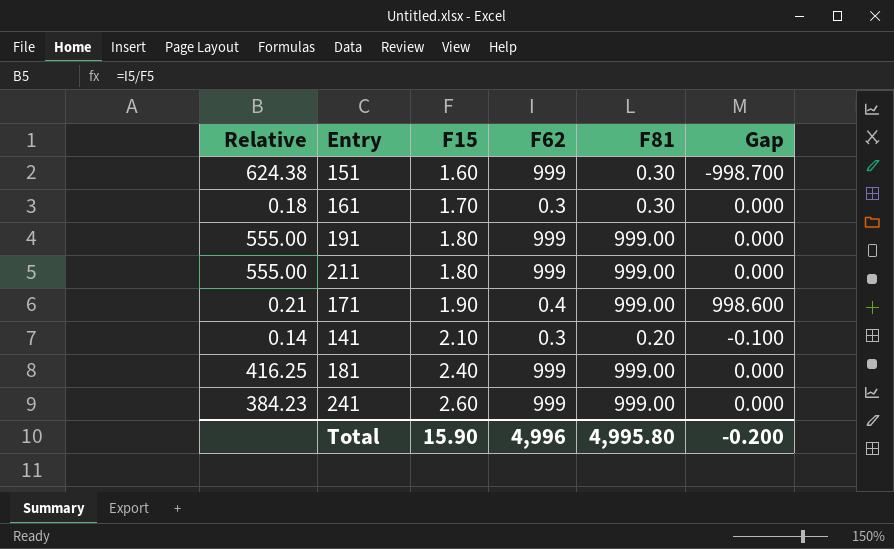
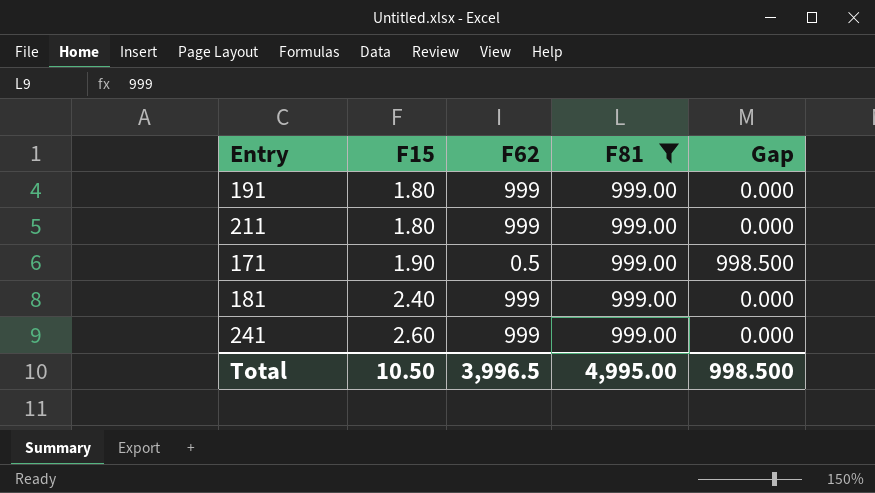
filter: none -> F81 = 999.00
column Relative | formula: [F62] / [F15] -> none
171 | F62: 0.4 -> 0.5
171 | Gap: 998.600 -> 998.500
Total | F15: 15.90 -> 10.50
Total | F62: 4,996 -> 3,996.5
Total | F81: 4,995.80 -> 4,995.00
Total | Gap: -0.200 -> 998.500

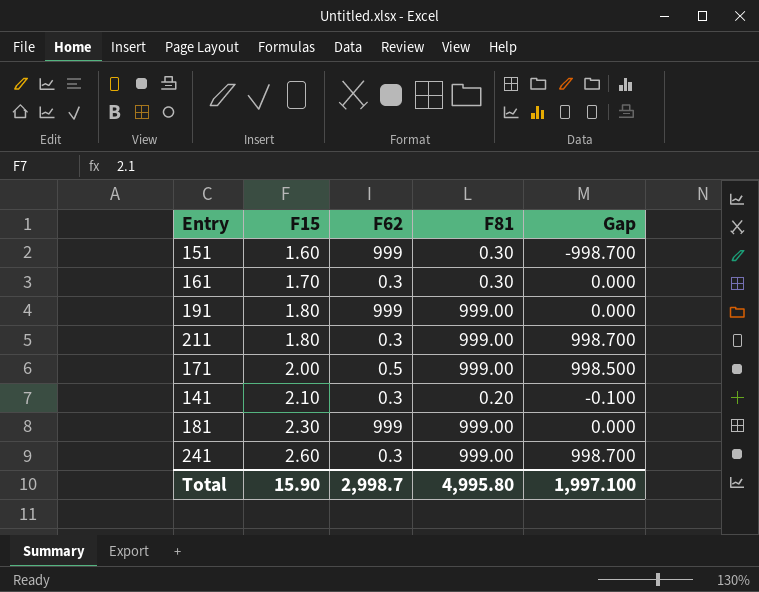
filter: F81 = 999.00 -> none
211 | F62: 999 -> 0.3
211 | Gap: 0.000 -> 998.700
171 | F15: 1.90 -> 2.00
181 | F15: 2.40 -> 2.30
241 | F62: 999 -> 0.3
241 | Gap: 0.000 -> 998.700
Total | F15: 10.50 -> 15.90
Total | F62: 3,996.5 -> 2,998.7
Total | F81: 4,995.00 -> 4,995.80
Total | Gap: 998.500 -> 1,997.100

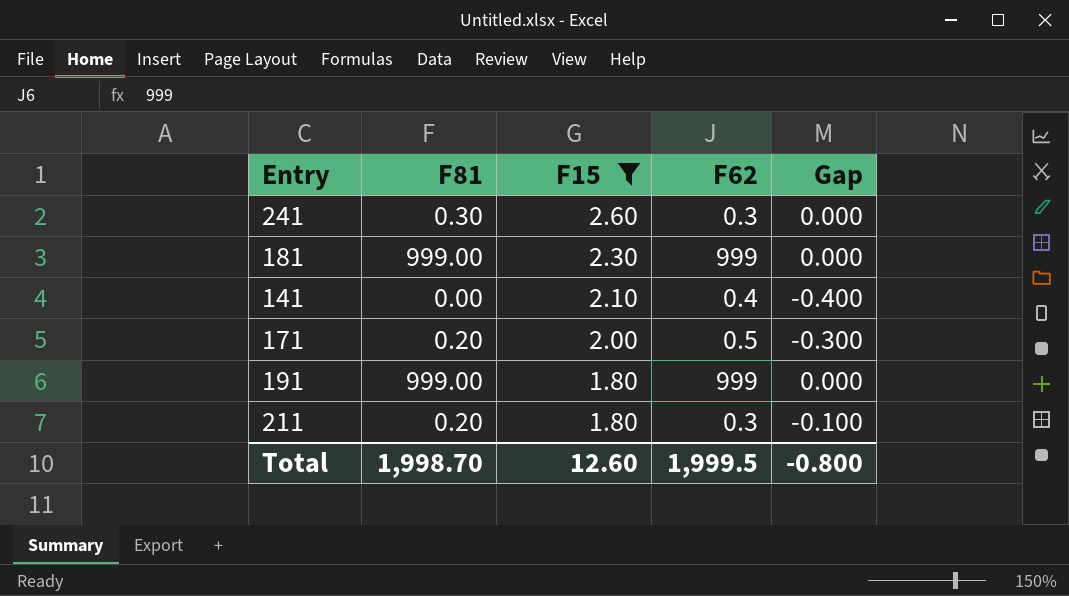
filter: none -> F15 >= 1.80
row order: F15 ascending -> F15 descending
column F81 | position: 4 -> 2
241 | F81: 999.00 -> 0.30
241 | Gap: 998.700 -> 0.000
141 | F81: 0.20 -> 0.00
141 | F62: 0.3 -> 0.4
141 | Gap: -0.100 -> -0.400
171 | F81: 999.00 -> 0.20
171 | Gap: 998.500 -> -0.300
211 | F81: 999.00 -> 0.20
211 | Gap: 998.700 -> -0.100
Total | F81: 4,995.80 -> 1,998.70
Total | F15: 15.90 -> 12.60
Total | F62: 2,998.7 -> 1,999.5
Total | Gap: 1,997.100 -> -0.800

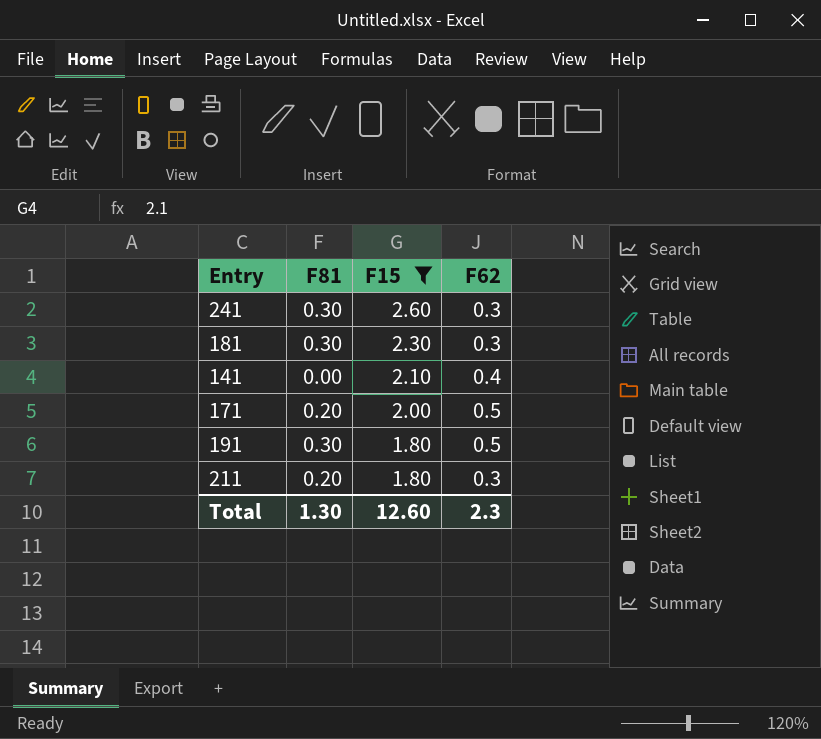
column Gap | formula: [F81] - [F62] -> none
181 | F81: 999.00 -> 0.30
181 | F62: 999 -> 0.3
191 | F81: 999.00 -> 0.30
191 | F62: 999 -> 0.5
Total | F81: 1,998.70 -> 1.30
Total | F62: 1,999.5 -> 2.3

